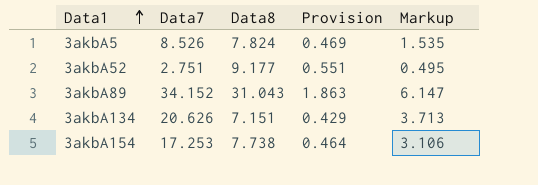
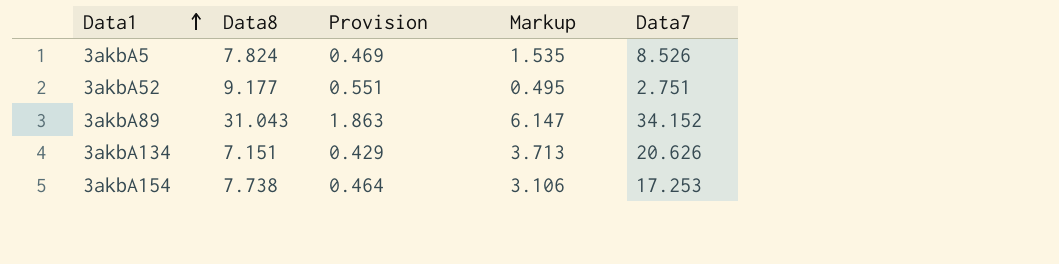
column Data7 | position: 2 -> 5

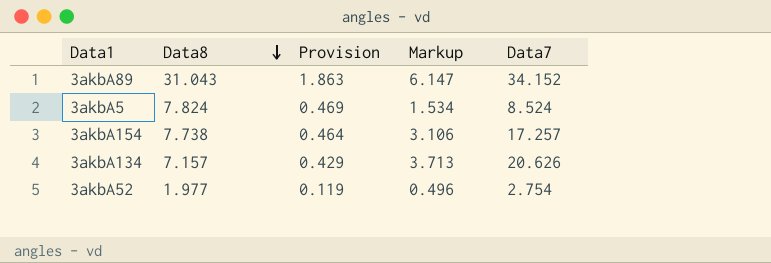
row order: Data1 ascending -> Data8 descending
3akbA5 | Markup: 1.535 -> 1.534
3akbA5 | Data7: 8.526 -> 8.524
3akbA154 | Data7: 17.253 -> 17.257
3akbA134 | Data8: 7.151 -> 7.157
3akbA52 | Data8: 9.177 -> 1.977
3akbA52 | Provision: 0.551 -> 0.119
3akbA52 | Markup: 0.495 -> 0.496
3akbA52 | Data7: 2.751 -> 2.754

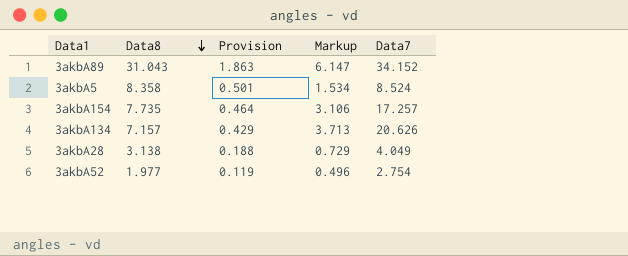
3akbA5 | Data8: 7.824 -> 8.358
3akbA5 | Provision: 0.469 -> 0.501
3akbA154 | Data8: 7.738 -> 7.735
row 3akbA28: none -> 3.138 | 0.188 | 0.729 | 4.049

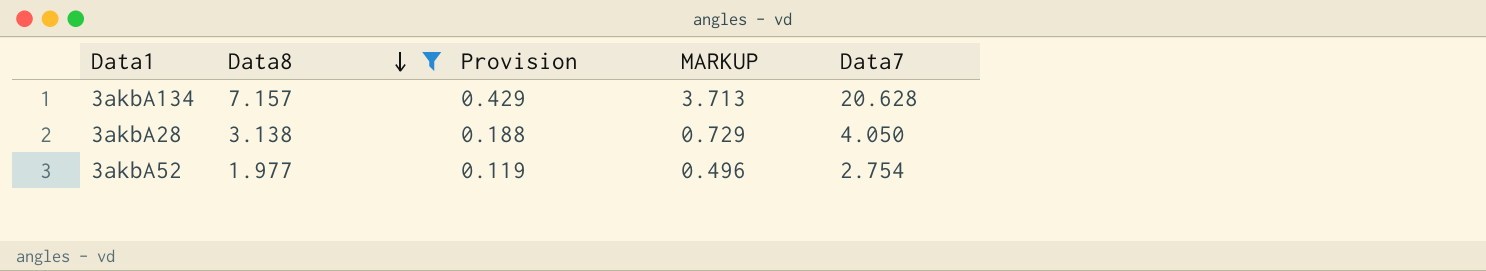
filter: none -> Data8 <= 7.157
column name: Markup -> MARKUP
3akbA134 | Data7: 20.626 -> 20.628
3akbA28 | Data7: 4.049 -> 4.050

